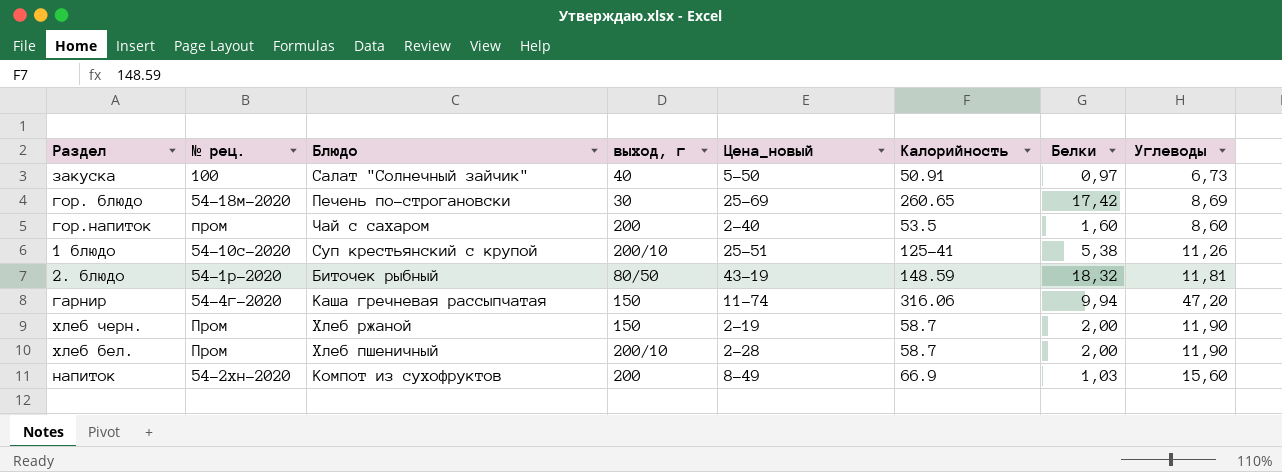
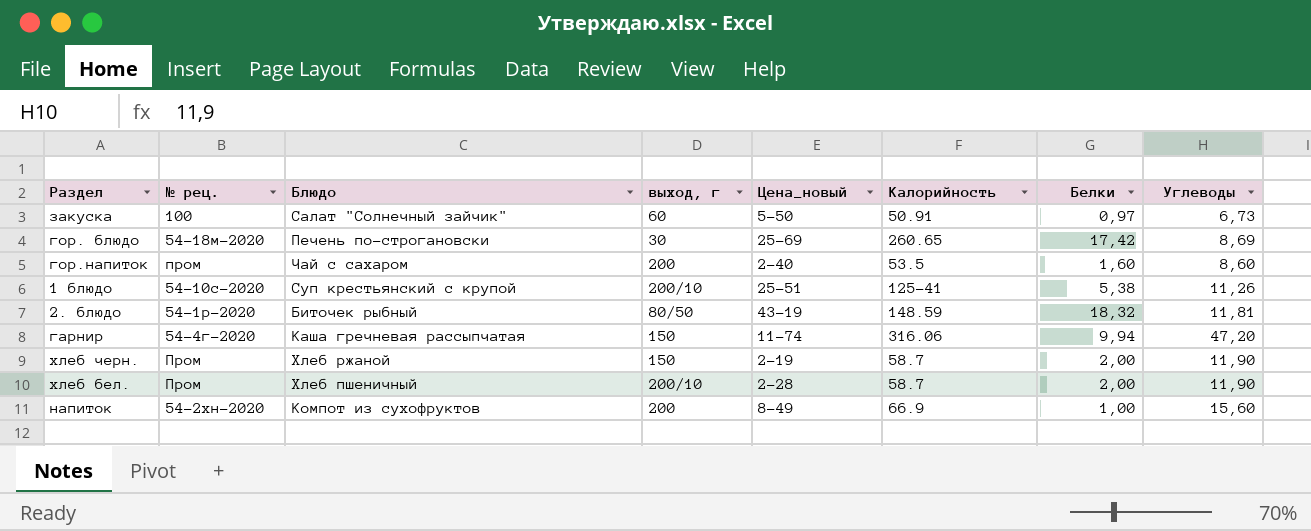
закуска | выход, г: 40 -> 60
напиток | Белки: 1,03 -> 1,00

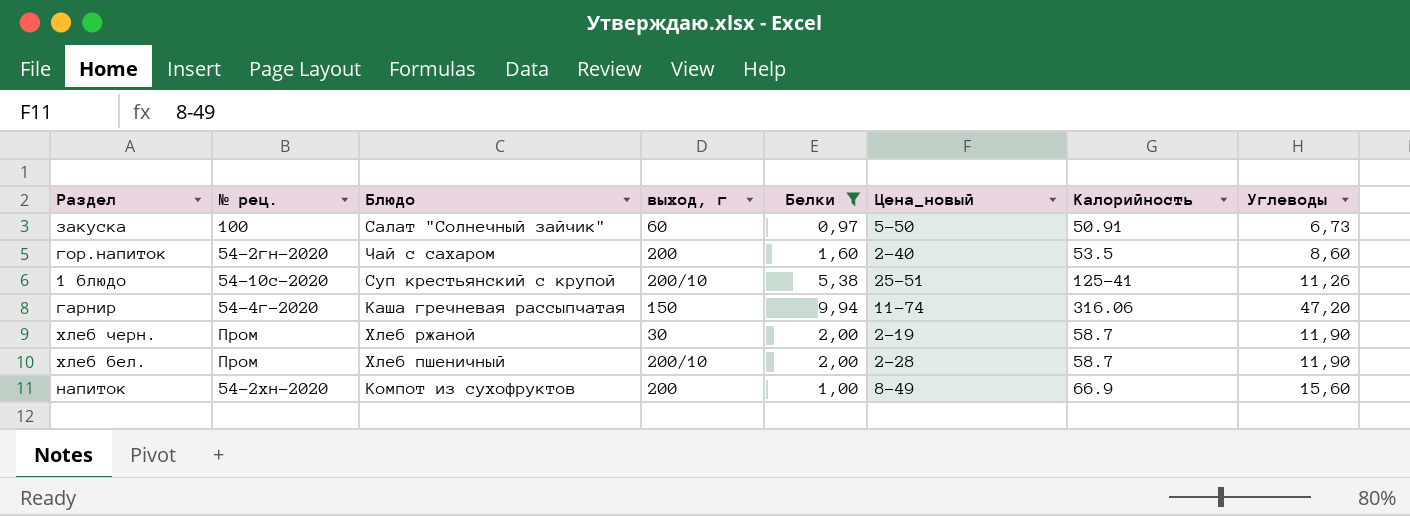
filter: none -> Белки <= 9,94
column Белки | position: 7 -> 5
гор.напиток | № рец.: пром -> 54-2гн-2020
хлеб черн. | выход, г: 150 -> 30

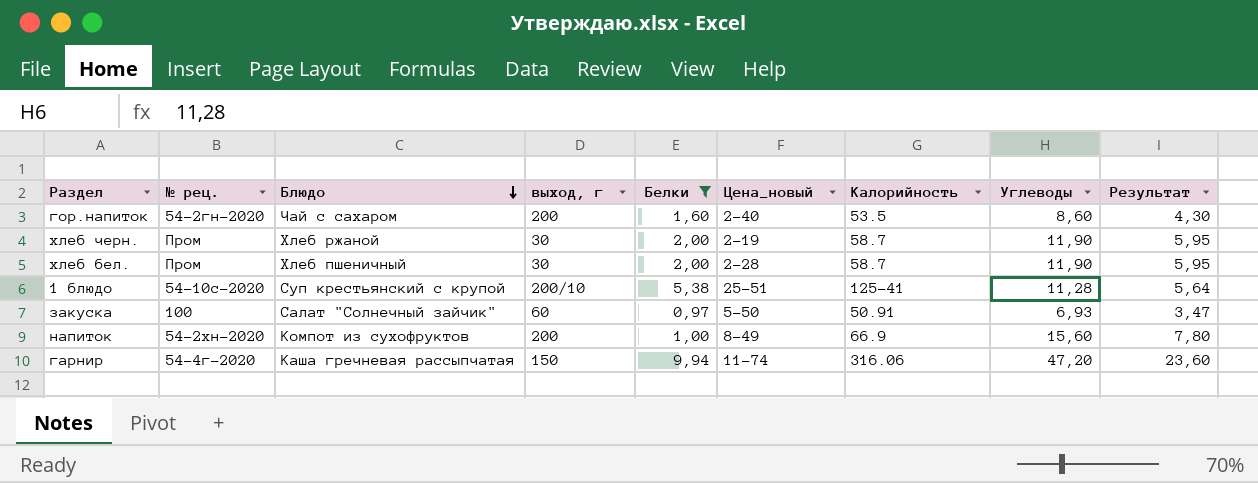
row order: none -> Блюдо descending
column Результат | formula: none -> [Углеводы] * 0,5
хлеб бел. | выход, г: 200/10 -> 30
1 блюдо | Углеводы: 11,26 -> 11,28
закуска | Углеводы: 6,73 -> 6,93

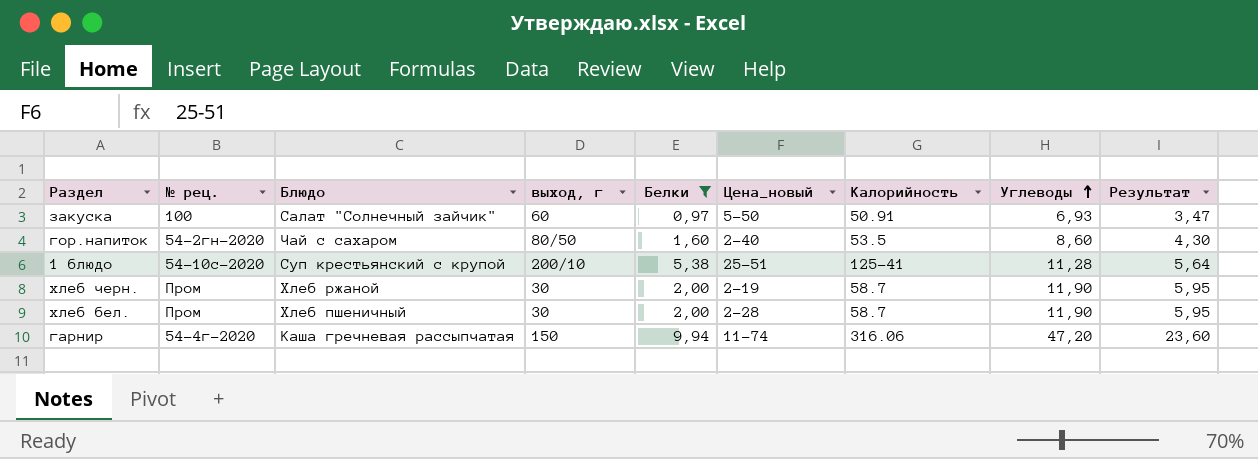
row order: Блюдо descending -> Углеводы ascending
row напиток: 54-2хн-2020 | Компот из сухофруктов | 200 | 1,00 | 8-49 | 66.9 | 15,60 | 7,80 -> none
гор.напиток | выход, г: 200 -> 80/50

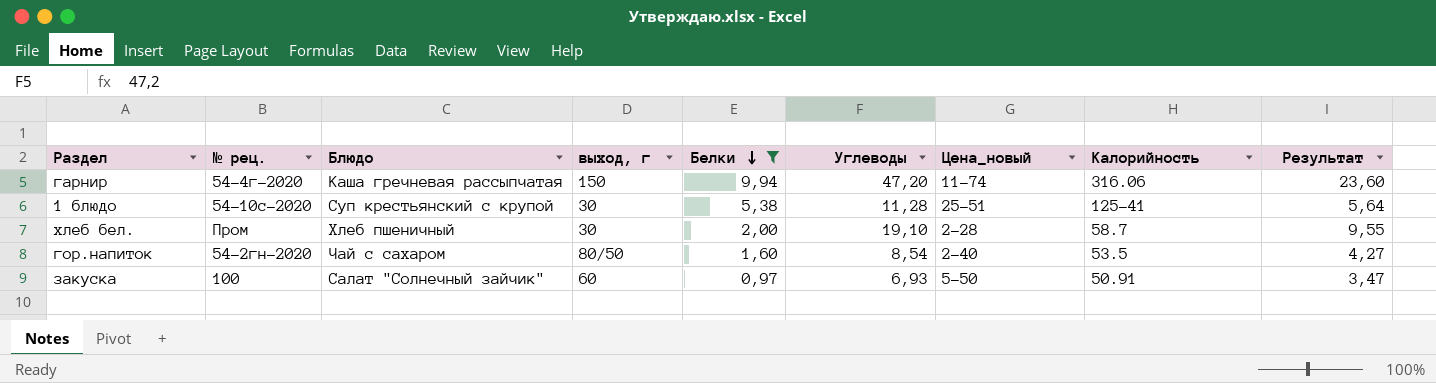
row order: Углеводы ascending -> Белки descending
column Углеводы | position: 8 -> 6
row хлеб черн.: Пром | Хлеб ржаной | 30 | 2,00 | 2-19 | 58.7 | 11,90 | 5,95 -> none
1 блюдо | выход, г: 200/10 -> 30
хлеб бел. | Углеводы: 11,90 -> 19,10
хлеб бел. | Результат: 5,95 -> 9,55
гор.напиток | Углеводы: 8,60 -> 8,54
гор.напиток | Результат: 4,30 -> 4,27

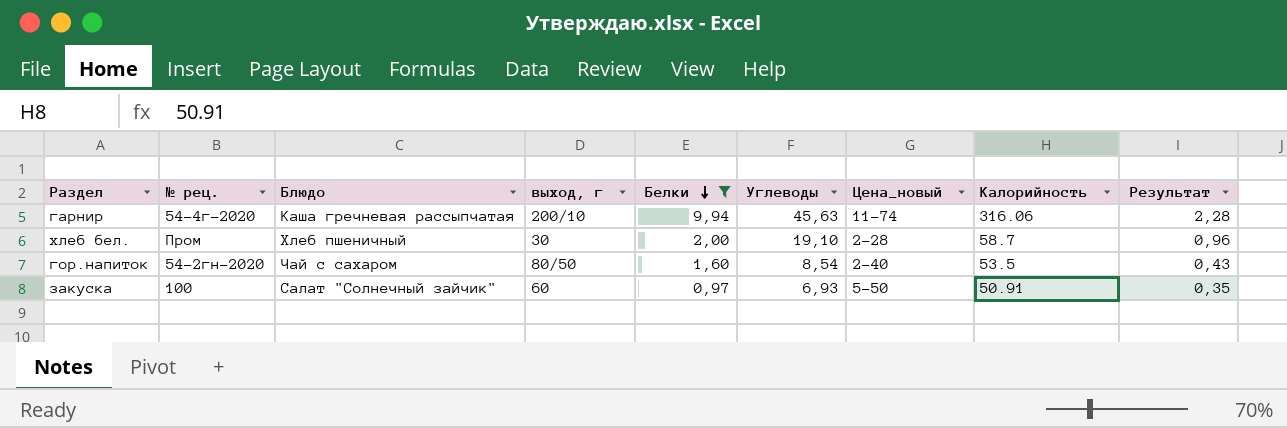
column Результат | formula: [Углеводы] * 0,5 -> [Углеводы] * 0,05
row 1 блюдо: 54-10с-2020 | Суп крестьянский с крупой | 30 | 5,38 | 11,28 | 25-51 | 125-41 | 5,64 -> none
гарнир | выход, г: 150 -> 200/10
гарнир | Углеводы: 47,20 -> 45,63

